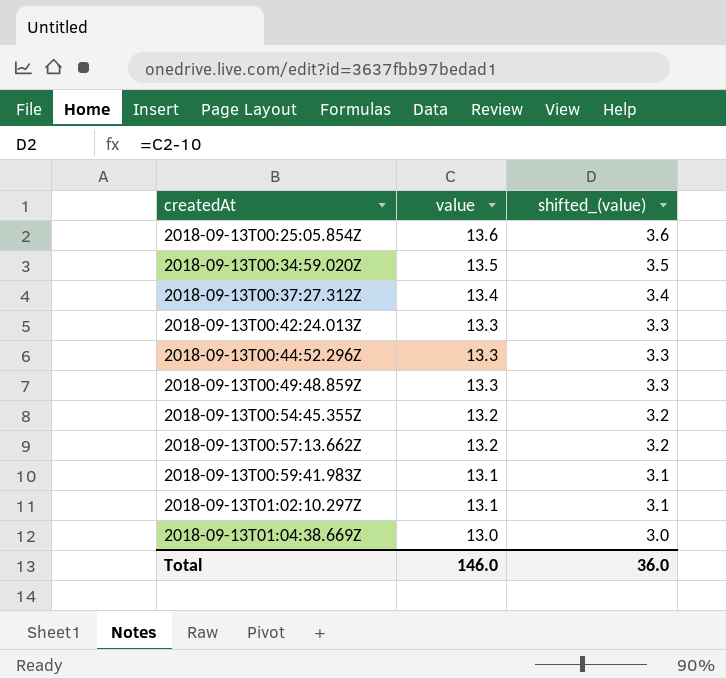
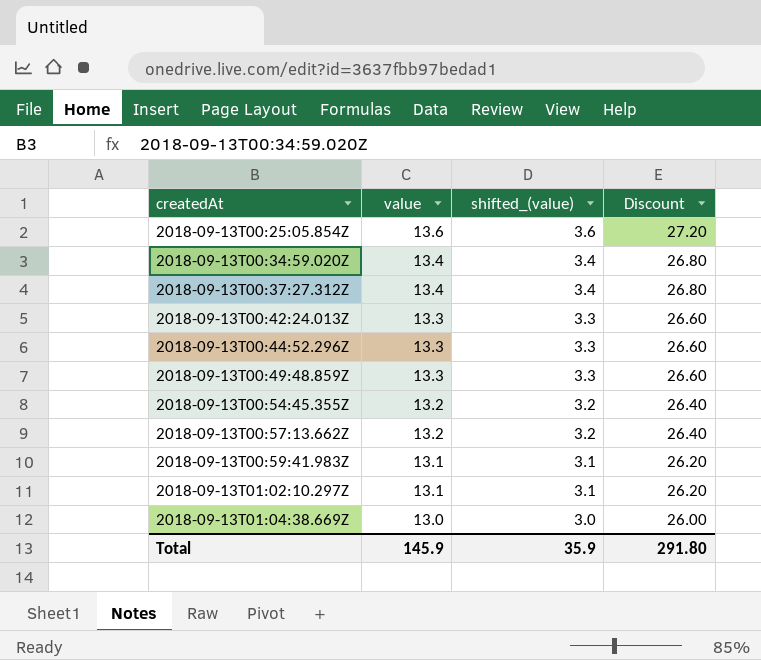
column Discount | formula: none -> [value] * 2
2018-09-13T00:34:59.020Z | value: 13.5 -> 13.4
2018-09-13T00:34:59.020Z | shifted_(value): 3.5 -> 3.4
Total | value: 146.0 -> 145.9
Total | shifted_(value): 36.0 -> 35.9

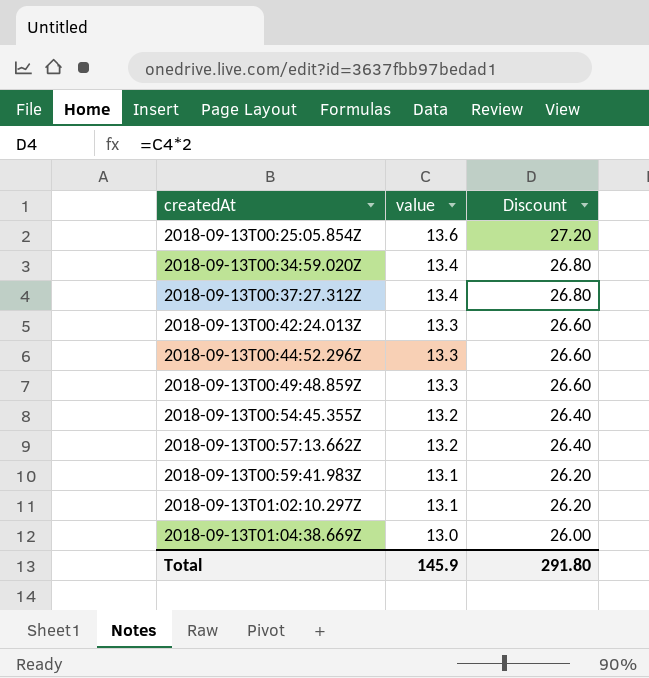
column shifted_(value) | formula: [value] - 10 -> none

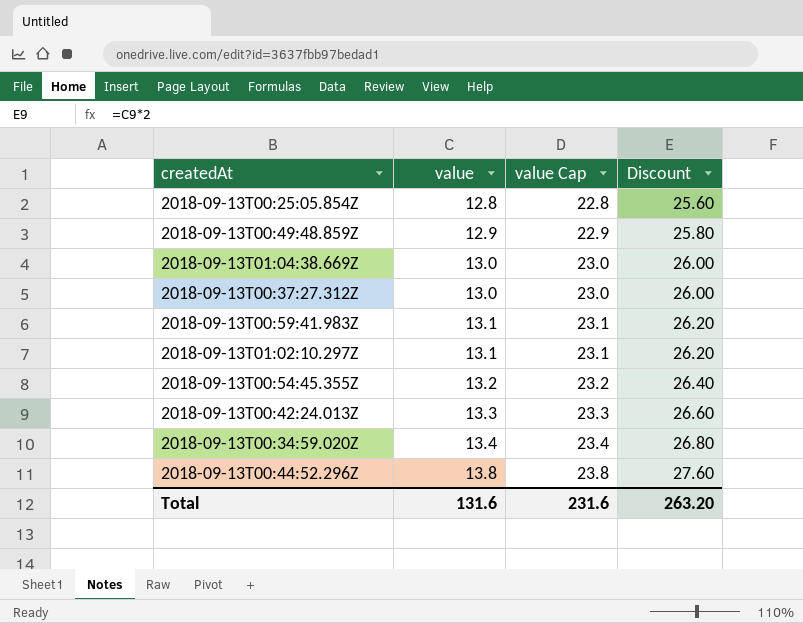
row order: createdAt ascending -> value ascending
column value Cap | formula: none -> [value] + 10
row 2018-09-13T00:57:13.662Z: 13.2 | 26.40 -> none
2018-09-13T00:25:05.854Z | value: 13.6 -> 12.8
2018-09-13T00:25:05.854Z | Discount: 27.20 -> 25.60
2018-09-13T00:49:48.859Z | value: 13.3 -> 12.9
2018-09-13T00:49:48.859Z | Discount: 26.60 -> 25.80
2018-09-13T00:37:27.312Z | value: 13.4 -> 13.0
2018-09-13T00:37:27.312Z | Discount: 26.80 -> 26.00
2018-09-13T00:44:52.296Z | value: 13.3 -> 13.8
2018-09-13T00:44:52.296Z | Discount: 26.60 -> 27.60
Total | value: 145.9 -> 131.6
Total | Discount: 291.80 -> 263.20

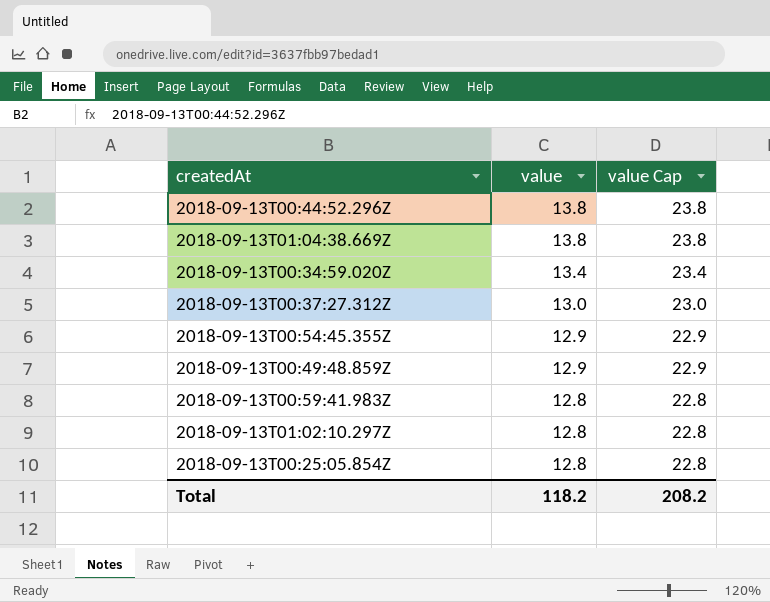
row order: value ascending -> value descending
column Discount | formula: [value] * 2 -> none
row 2018-09-13T00:42:24.013Z: 13.3 | 23.3 | 26.60 -> none
2018-09-13T01:04:38.669Z | value: 13.0 -> 13.8
2018-09-13T01:04:38.669Z | value Cap: 23.0 -> 23.8
2018-09-13T00:54:45.355Z | value: 13.2 -> 12.9
2018-09-13T00:54:45.355Z | value Cap: 23.2 -> 22.9
2018-09-13T00:59:41.983Z | value: 13.1 -> 12.8
2018-09-13T00:59:41.983Z | value Cap: 23.1 -> 22.8
2018-09-13T01:02:10.297Z | value: 13.1 -> 12.8
2018-09-13T01:02:10.297Z | value Cap: 23.1 -> 22.8
Total | value: 131.6 -> 118.2
Total | value Cap: 231.6 -> 208.2

